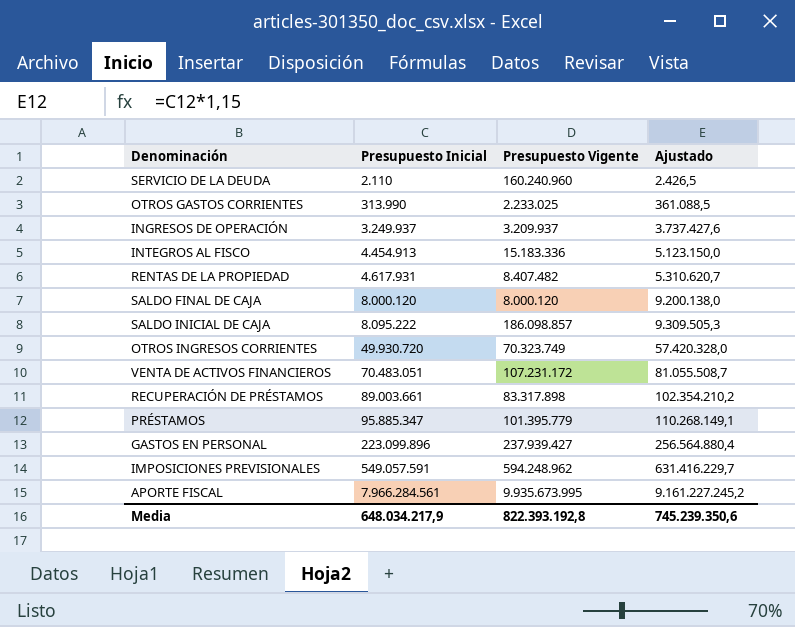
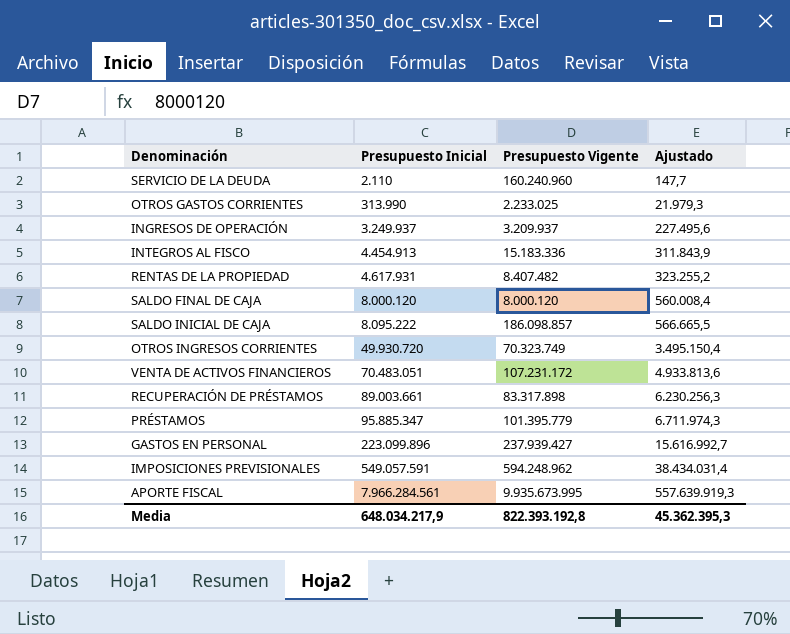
column Ajustado | formula: [Presupuesto Inicial] * 1,15 -> [Presupuesto Inicial] * 0,07
Media | Ajustado: 745.239.350,6 -> 45.362.395,3

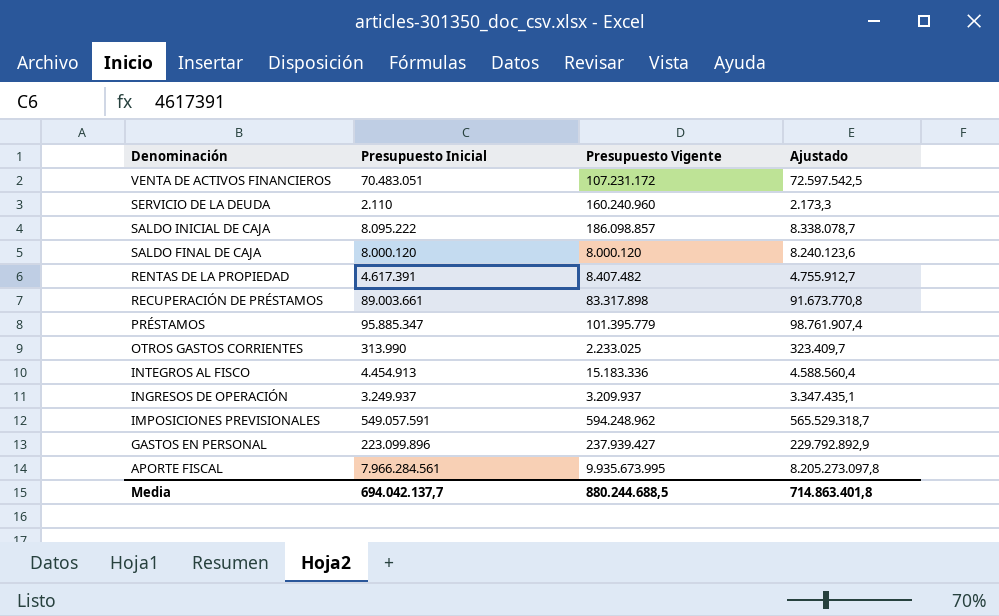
row order: Presupuesto Inicial ascending -> Denominación descending
column Ajustado | formula: [Presupuesto Inicial] * 0,07 -> [Presupuesto Inicial] * 1,03
row OTROS INGRESOS CORRIENTES: 49.930.720 | 70.323.749 | 3.495.150,4 -> none
RENTAS DE LA PROPIEDAD | Presupuesto Inicial: 4.617.931 -> 4.617.391
Media | Presupuesto Inicial: 648.034.217,9 -> 694.042.137,7
Media | Presupuesto Vigente: 822.393.192,8 -> 880.244.688,5
Media | Ajustado: 45.362.395,3 -> 714.863.401,8

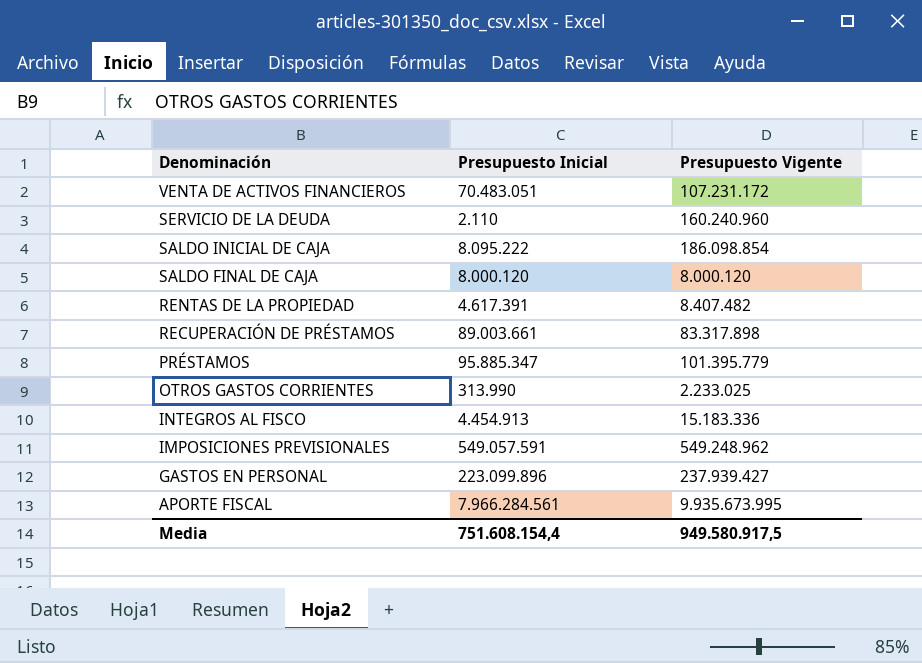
column Ajustado | formula: [Presupuesto Inicial] * 1,03 -> none
row INGRESOS DE OPERACIÓN: 3.249.937 | 3.209.937 | 3.347.435,1 -> none
SALDO INICIAL DE CAJA | Presupuesto Vigente: 186.098.857 -> 186.098.854
IMPOSICIONES PREVISIONALES | Presupuesto Vigente: 594.248.962 -> 549.248.962
Media | Presupuesto Inicial: 694.042.137,7 -> 751.608.154,4
Media | Presupuesto Vigente: 880.244.688,5 -> 949.580.917,5

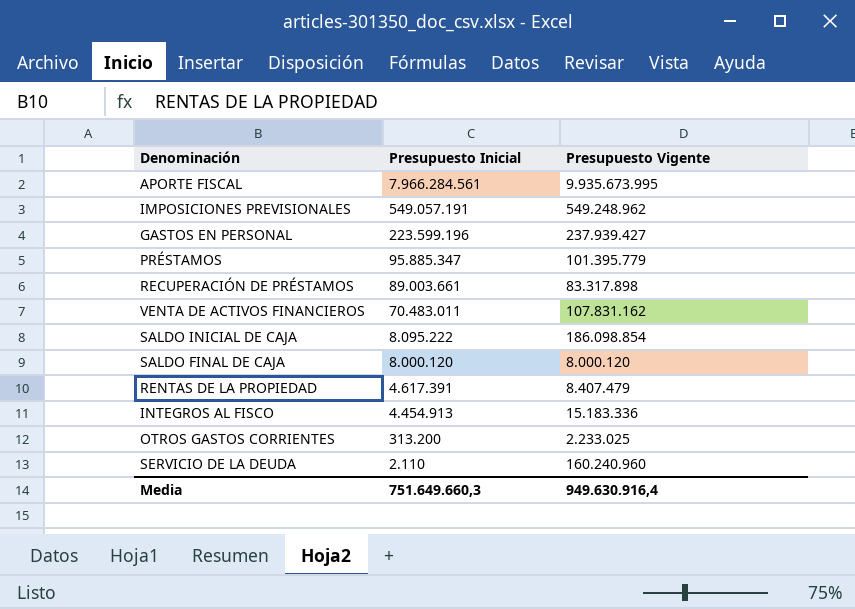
row order: Denominación descending -> Presupuesto Inicial descending
IMPOSICIONES PREVISIONALES | Presupuesto Inicial: 549.057.591 -> 549.057.191
GASTOS EN PERSONAL | Presupuesto Inicial: 223.099.896 -> 223.599.196
VENTA DE ACTIVOS FINANCIEROS | Presupuesto Inicial: 70.483.051 -> 70.483.011
VENTA DE ACTIVOS FINANCIEROS | Presupuesto Vigente: 107.231.172 -> 107.831.162
RENTAS DE LA PROPIEDAD | Presupuesto Vigente: 8.407.482 -> 8.407.479
OTROS GASTOS CORRIENTES | Presupuesto Inicial: 313.990 -> 313.200
Media | Presupuesto Inicial: 751.608.154,4 -> 751.649.660,3
Media | Presupuesto Vigente: 949.580.917,5 -> 949.630.916,4

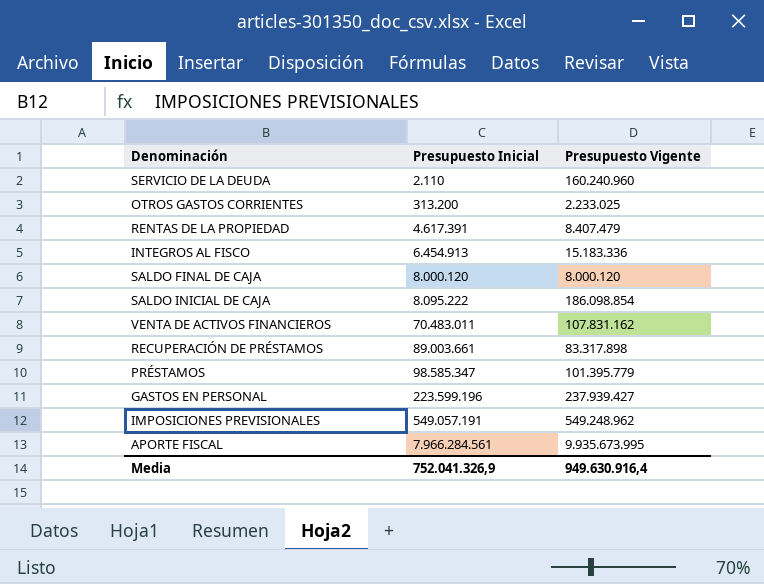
row order: Presupuesto Inicial descending -> Presupuesto Inicial ascending
INTEGROS AL FISCO | Presupuesto Inicial: 4.454.913 -> 6.454.913
PRÉSTAMOS | Presupuesto Inicial: 95.885.347 -> 98.585.347
Media | Presupuesto Inicial: 751.649.660,3 -> 752.041.326,9

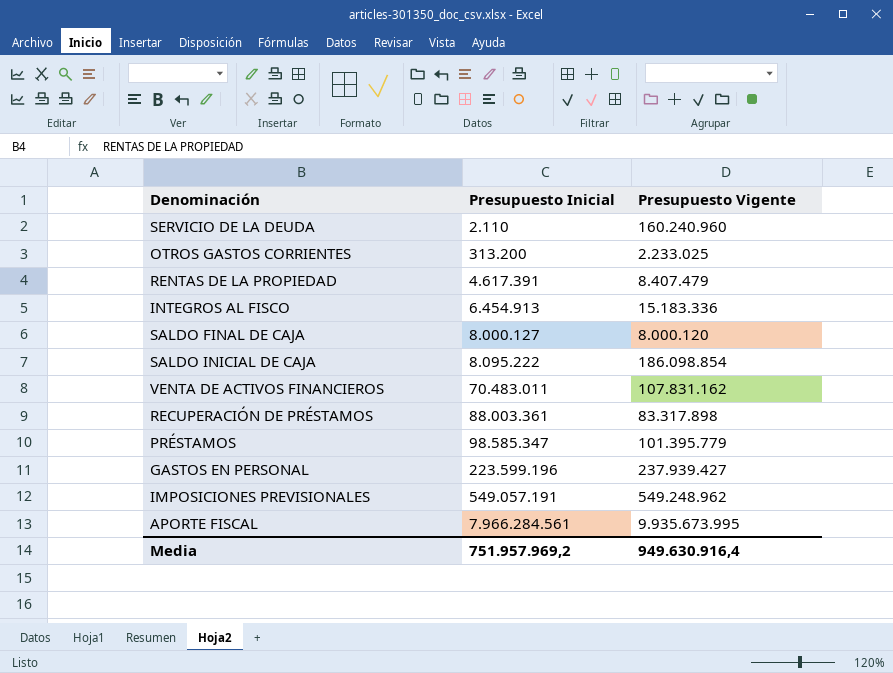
SALDO FINAL DE CAJA | Presupuesto Inicial: 8.000.120 -> 8.000.127
RECUPERACIÓN DE PRÉSTAMOS | Presupuesto Inicial: 89.003.661 -> 88.003.361
Media | Presupuesto Inicial: 752.041.326,9 -> 751.957.969,2

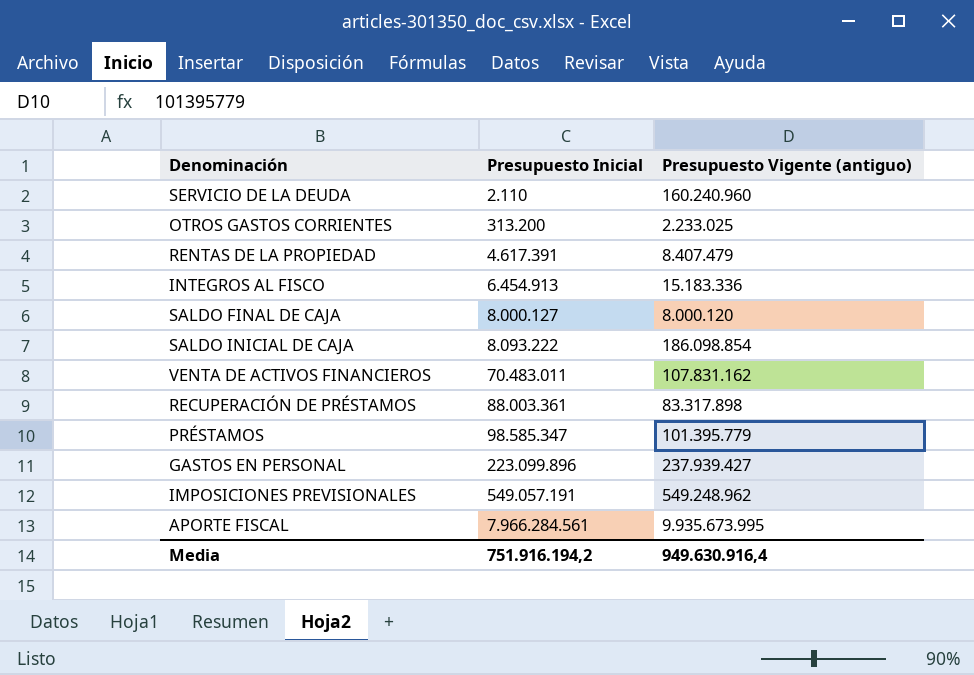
column name: Presupuesto Vigente -> Presupuesto Vigente (antiguo)
SALDO INICIAL DE CAJA | Presupuesto Inicial: 8.095.222 -> 8.093.222
GASTOS EN PERSONAL | Presupuesto Inicial: 223.599.196 -> 223.099.896
Media | Presupuesto Inicial: 751.957.969,2 -> 751.916.194,2

